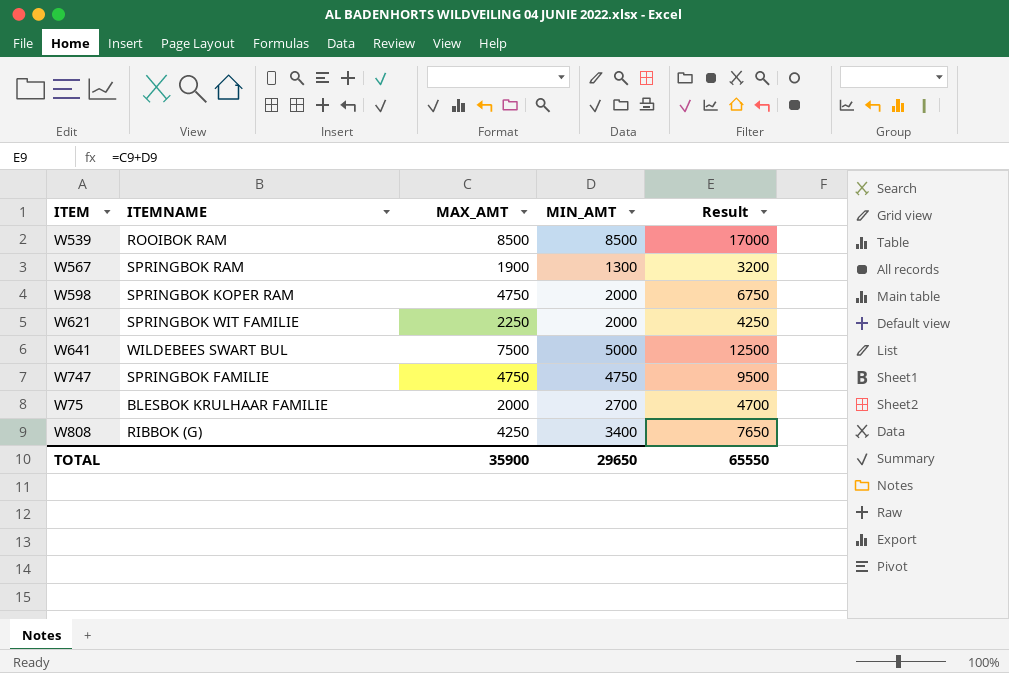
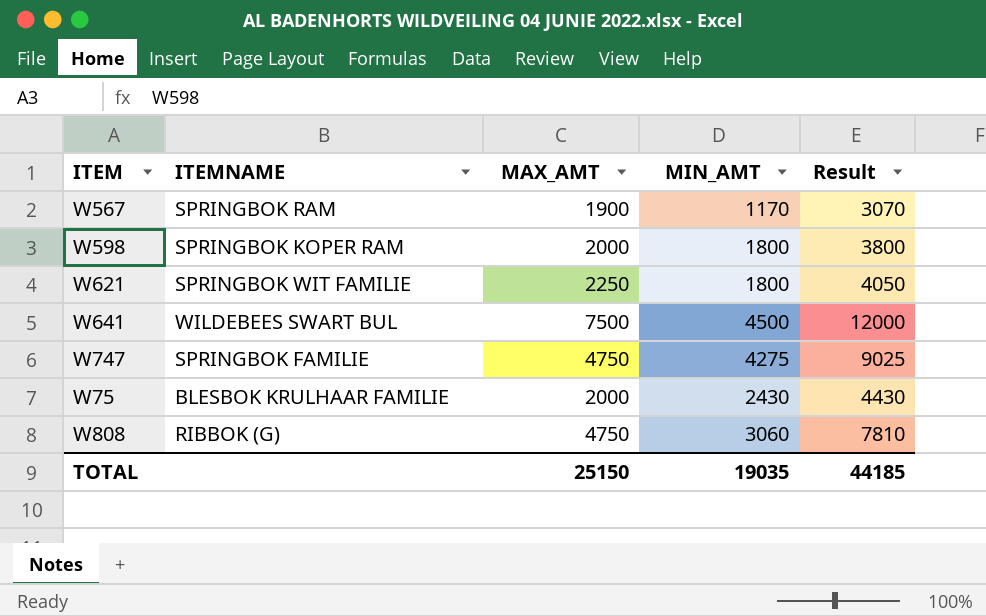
row W539: ROOIBOK RAM | 8500 | 8500 | 17000 -> none
W567 | MIN_AMT: 1300 -> 1170
W567 | Result: 3200 -> 3070
W598 | MAX_AMT: 4750 -> 2000
W598 | MIN_AMT: 2000 -> 1800
W598 | Result: 6750 -> 3800
W621 | MIN_AMT: 2000 -> 1800
W621 | Result: 4250 -> 4050
W641 | MIN_AMT: 5000 -> 4500
W641 | Result: 12500 -> 12000
W747 | MIN_AMT: 4750 -> 4275
W747 | Result: 9500 -> 9025
W75 | MIN_AMT: 2700 -> 2430
W75 | Result: 4700 -> 4430
W808 | MAX_AMT: 4250 -> 4750
W808 | MIN_AMT: 3400 -> 3060
W808 | Result: 7650 -> 7810
TOTAL | MAX_AMT: 35900 -> 25150
TOTAL | MIN_AMT: 29650 -> 19035
TOTAL | Result: 65550 -> 44185

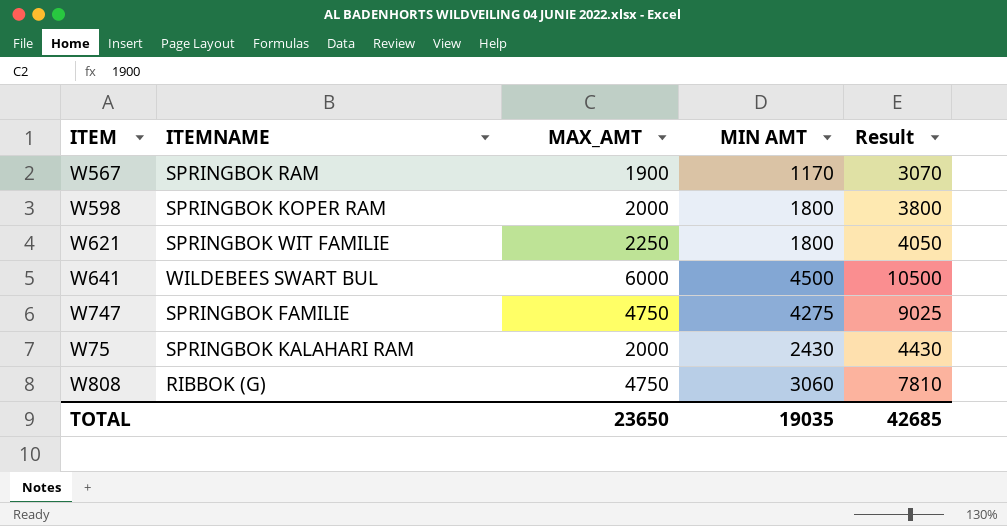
column name: MIN_AMT -> MIN AMT
W641 | MAX_AMT: 7500 -> 6000
W641 | Result: 12000 -> 10500
W75 | ITEMNAME: BLESBOK KRULHAAR FAMILIE -> SPRINGBOK KALAHARI RAM
TOTAL | MAX_AMT: 25150 -> 23650
TOTAL | Result: 44185 -> 42685

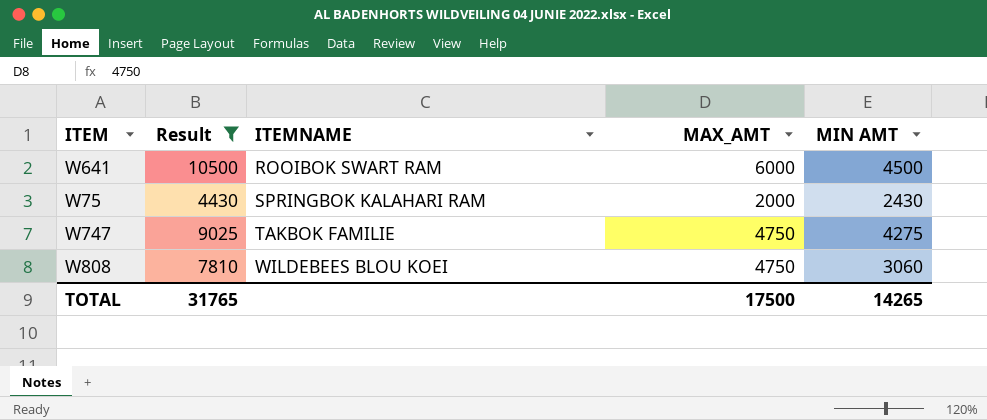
filter: none -> Result >= 4430
row order: none -> ITEMNAME ascending
column Result | position: 5 -> 2
W641 | ITEMNAME: WILDEBEES SWART BUL -> ROOIBOK SWART RAM
W747 | ITEMNAME: SPRINGBOK FAMILIE -> TAKBOK FAMILIE
W808 | ITEMNAME: RIBBOK (G) -> WILDEBEES BLOU KOEI
TOTAL | Result: 42685 -> 31765
TOTAL | MAX_AMT: 23650 -> 17500
TOTAL | MIN AMT: 19035 -> 14265

